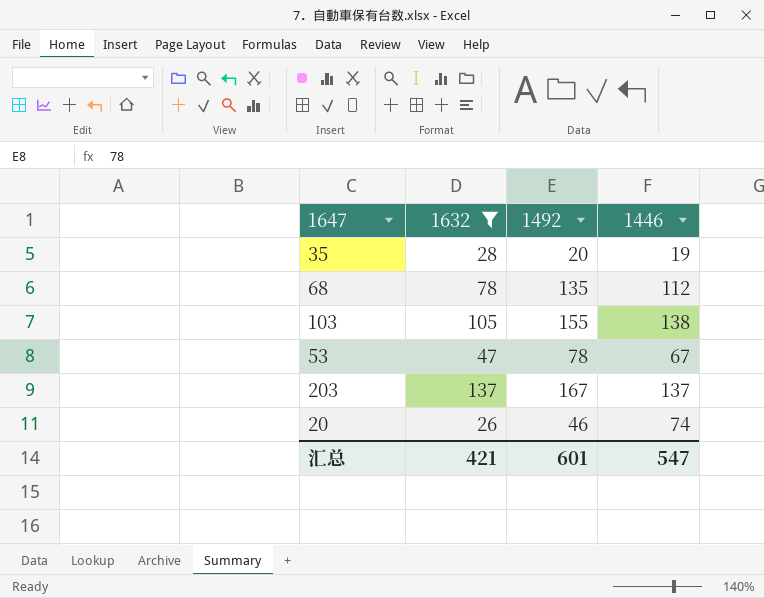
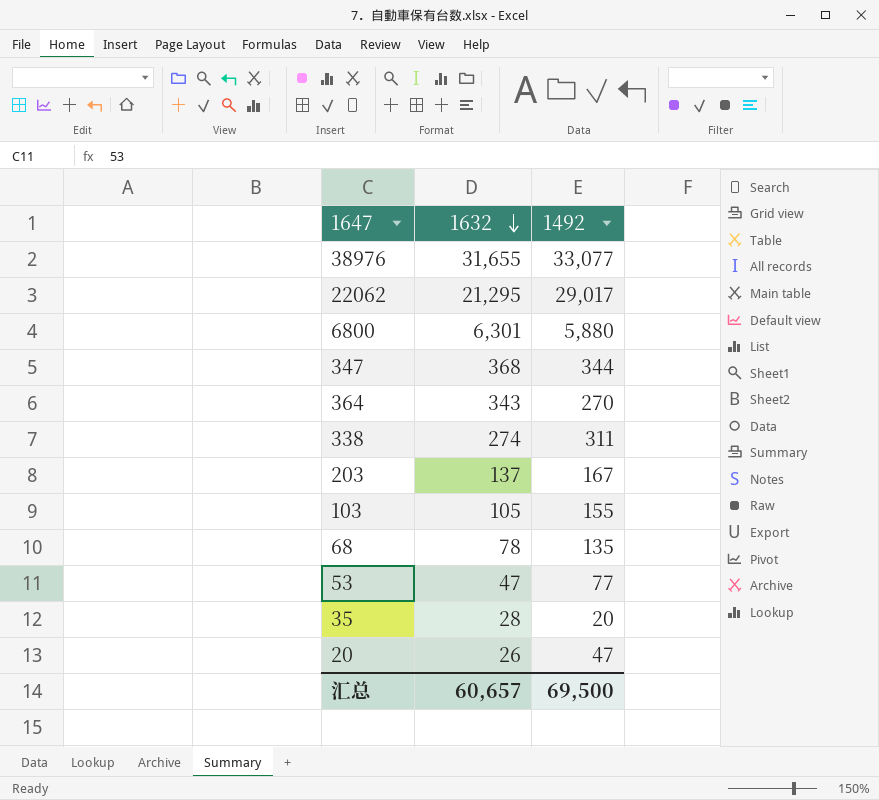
filter: 1632 <= 137 -> none
row order: none -> 1632 descending
column 1446 | position: 4 -> none
53 | 1492: 78 -> 77
20 | 1492: 46 -> 47
汇总 | 1632: 421 -> 60,657
汇总 | 1492: 601 -> 69,500

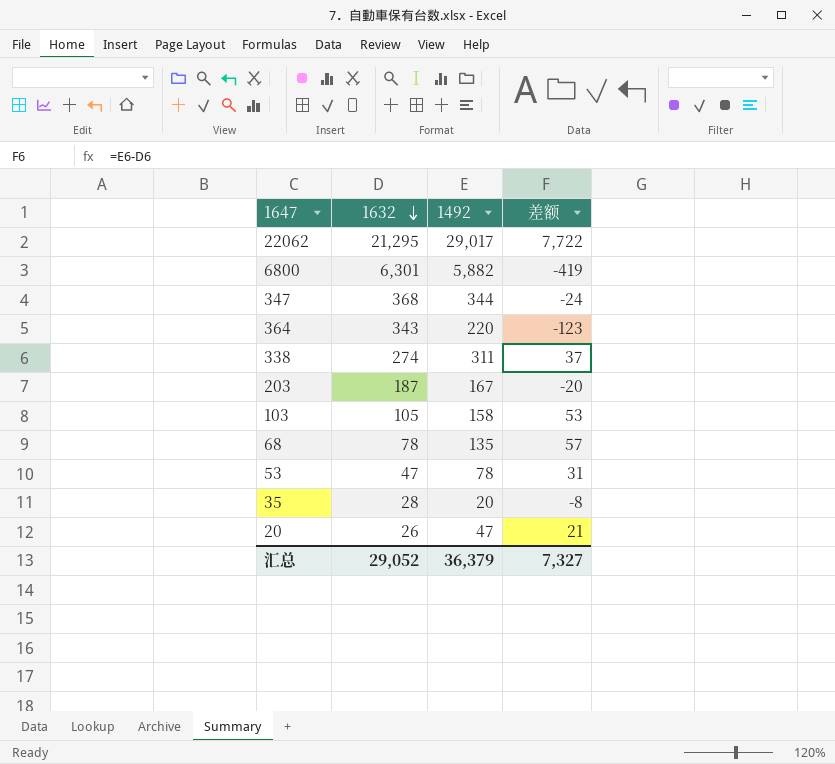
column 差额 | formula: none -> [1492] - [1632]
row 38976: 31,655 | 33,077 -> none
6800 | 1492: 5,880 -> 5,882
364 | 1492: 270 -> 220
203 | 1632: 137 -> 187
103 | 1492: 155 -> 158
53 | 1492: 77 -> 78
汇总 | 1632: 60,657 -> 29,052
汇总 | 1492: 69,500 -> 36,379

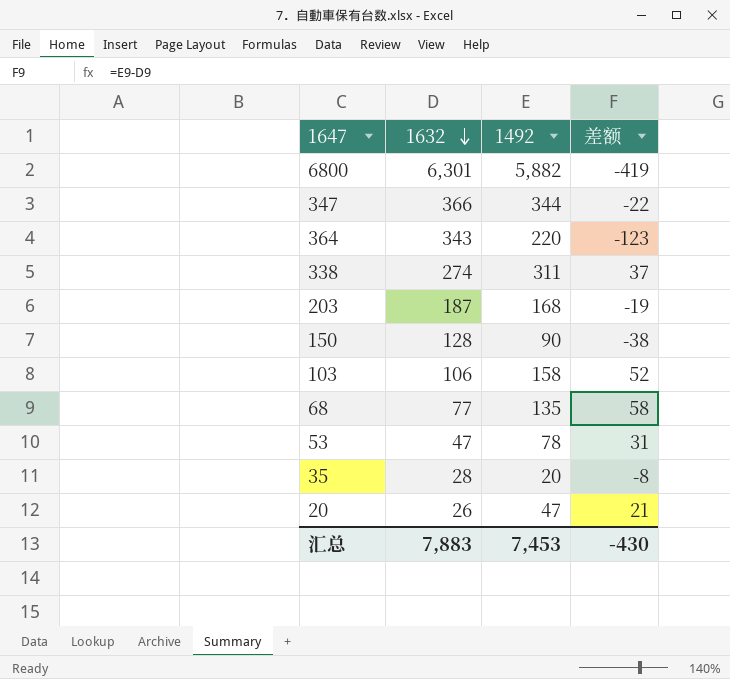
row 22062: 21,295 | 29,017 | 7,722 -> none
347 | 1632: 368 -> 366
347 | 差额: -24 -> -22
203 | 1492: 167 -> 168
203 | 差额: -20 -> -19
row 150: none -> 128 | 90 | -38
103 | 1632: 105 -> 106
103 | 差额: 53 -> 52
68 | 1632: 78 -> 77
68 | 差额: 57 -> 58
汇总 | 1632: 29,052 -> 7,883
汇总 | 1492: 36,379 -> 7,453
汇总 | 差额: 7,327 -> -430

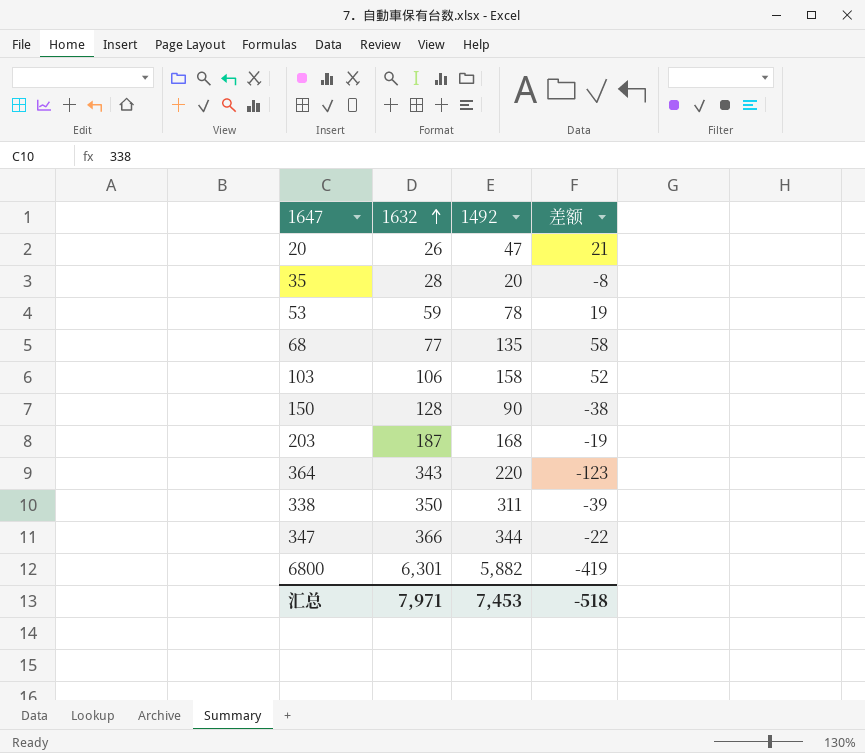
row order: 1632 descending -> 1632 ascending
53 | 1632: 47 -> 59
53 | 差额: 31 -> 19
338 | 1632: 274 -> 350
338 | 差额: 37 -> -39
汇总 | 1632: 7,883 -> 7,971
汇总 | 差额: -430 -> -518

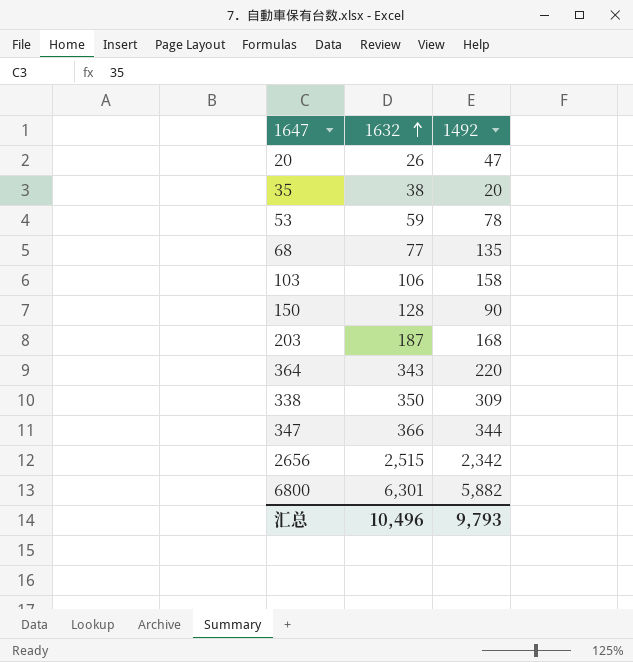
column 差额 | formula: [1492] - [1632] -> none
35 | 1632: 28 -> 38
338 | 1492: 311 -> 309
row 2656: none -> 2,515 | 2,342
汇总 | 1632: 7,971 -> 10,496
汇总 | 1492: 7,453 -> 9,793

